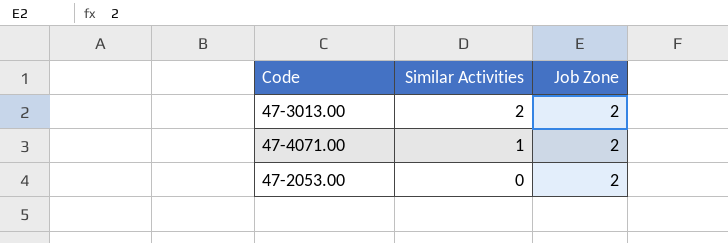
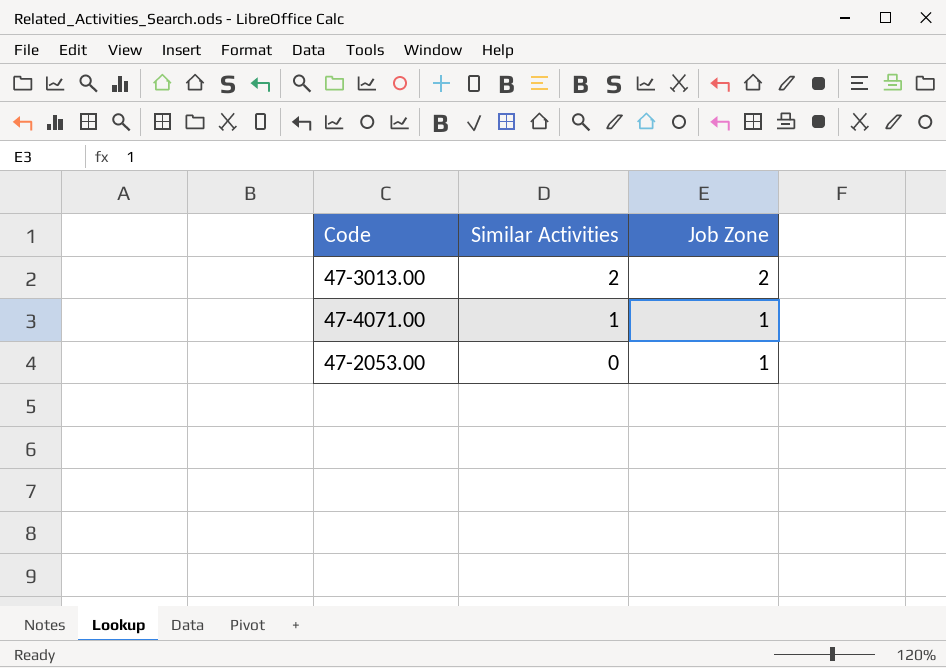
47-4071.00 | Job Zone: 2 -> 1
47-2053.00 | Job Zone: 2 -> 1

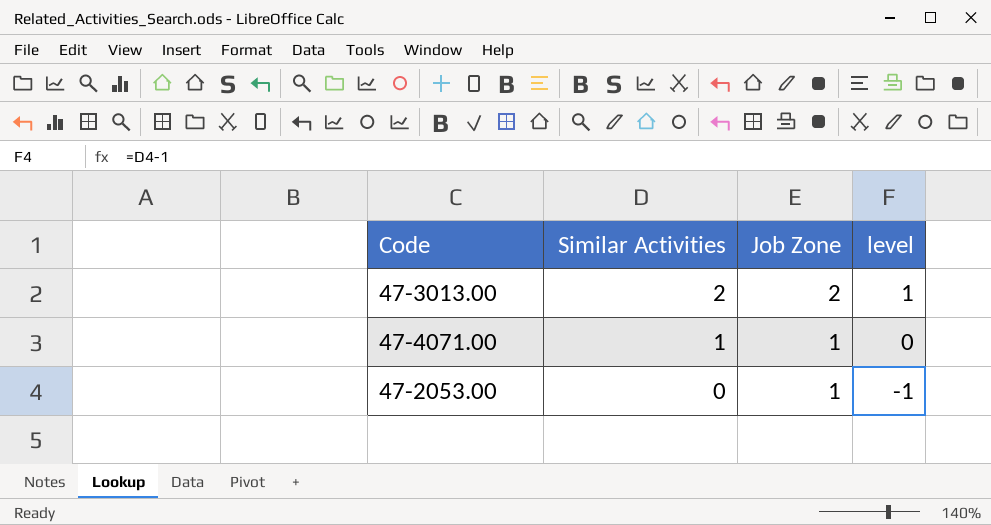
column level | formula: none -> [Similar Activities] - 1

